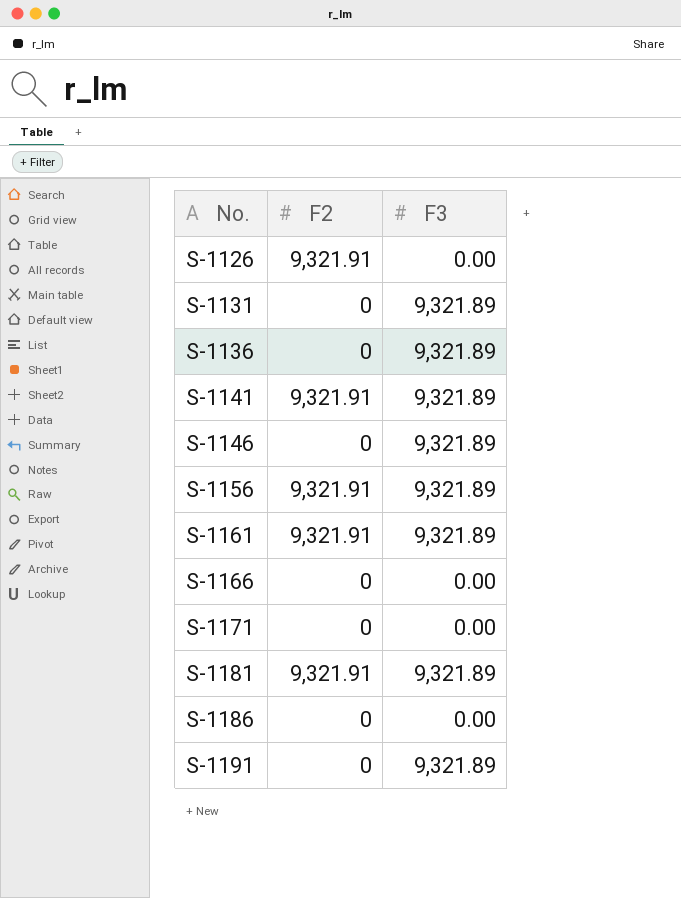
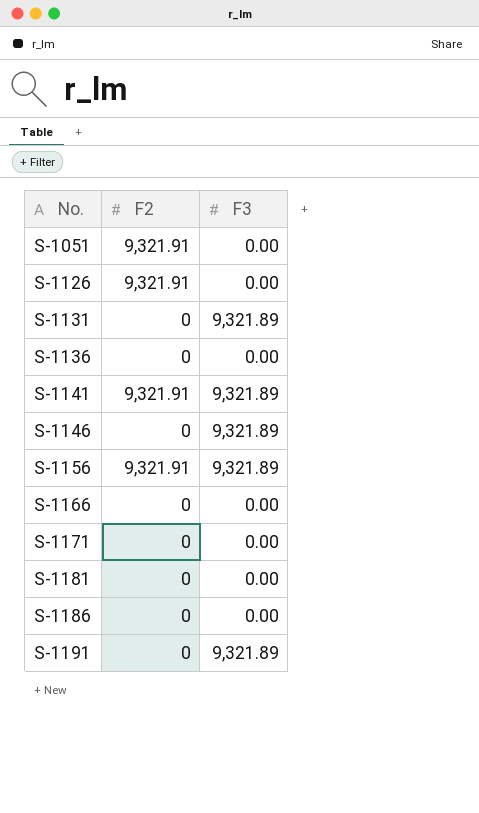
row S-1161: 9,321.91 | 9,321.89 -> none
row S-1051: none -> 9,321.91 | 0.00
S-1136 | F3: 9,321.89 -> 0.00
S-1181 | F2: 9,321.91 -> 0
S-1181 | F3: 9,321.89 -> 0.00

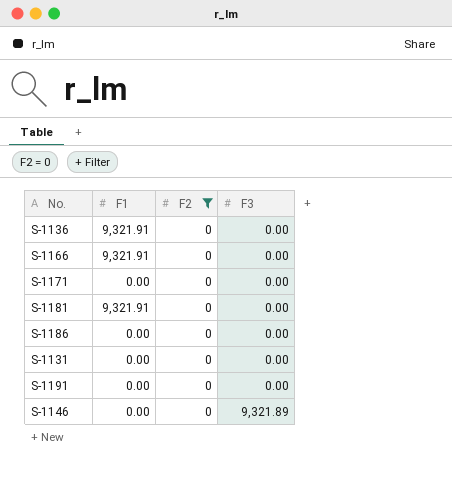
filter: none -> F2 = 0
row order: No. ascending -> F3 ascending
column F1 | position: none -> 2
S-1131 | F3: 9,321.89 -> 0.00
S-1191 | F3: 9,321.89 -> 0.00

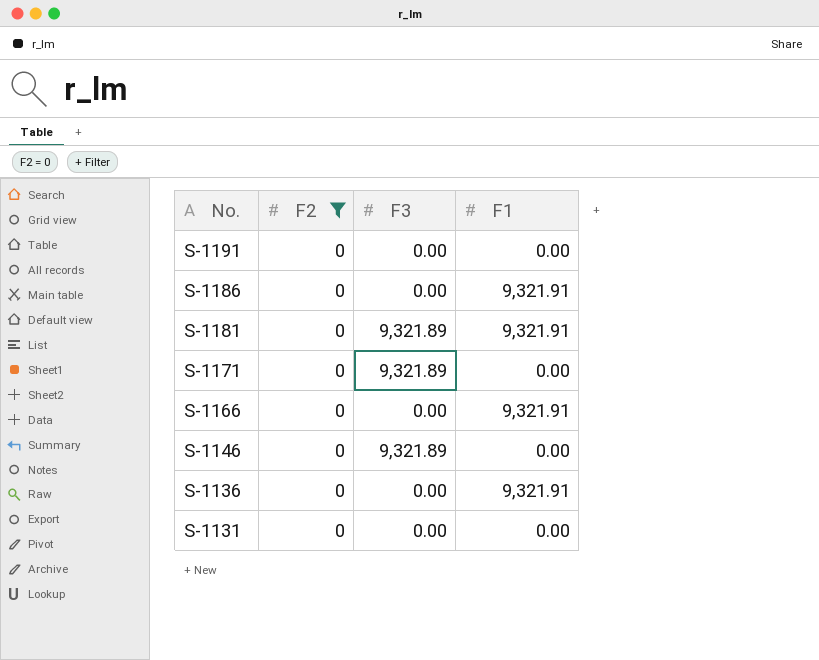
row order: F3 ascending -> No. descending
column F1 | position: 2 -> 4
S-1186 | F1: 0.00 -> 9,321.91
S-1181 | F3: 0.00 -> 9,321.89
S-1171 | F3: 0.00 -> 9,321.89

